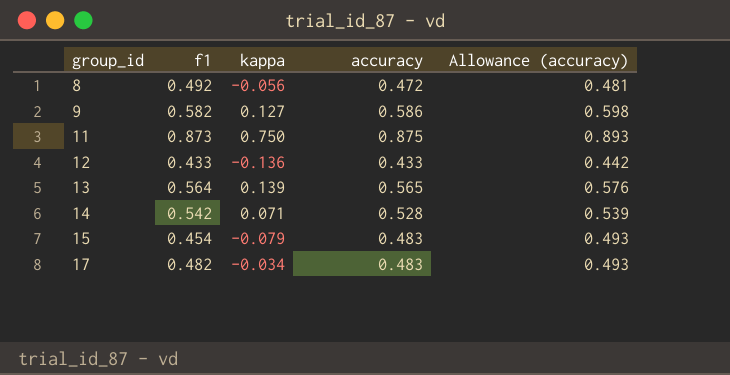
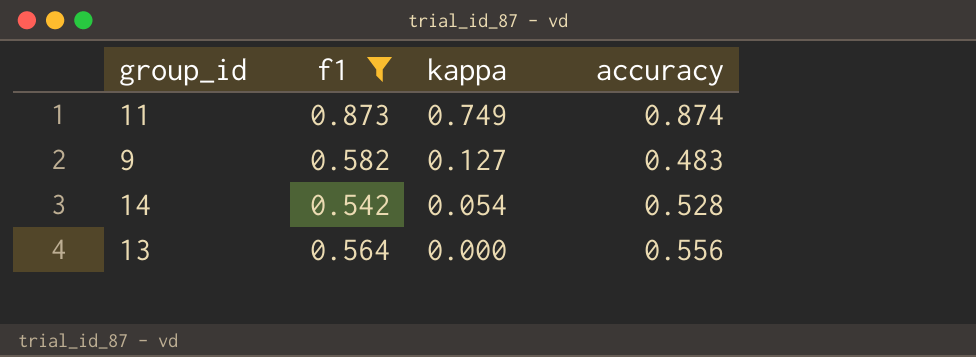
filter: none -> f1 >= 0.542
row order: group_id ascending -> kappa descending
column Allowance (accuracy) | formula: [accuracy] * 1.02 -> none
11 | kappa: 0.750 -> 0.749
11 | accuracy: 0.875 -> 0.874
9 | accuracy: 0.586 -> 0.483
14 | kappa: 0.071 -> 0.054
13 | kappa: 0.139 -> 0.000
13 | accuracy: 0.565 -> 0.556

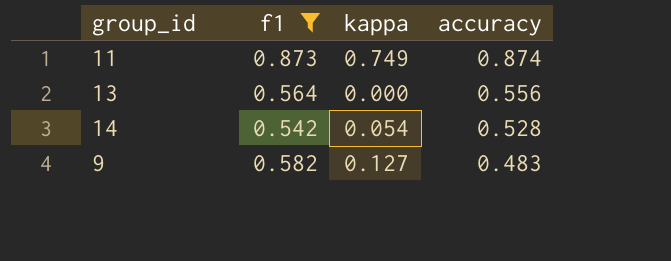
row order: kappa descending -> accuracy descending

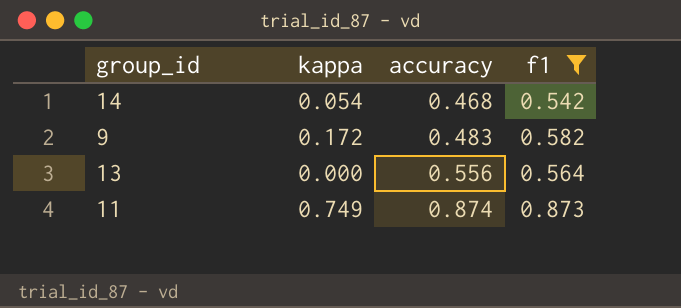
row order: accuracy descending -> accuracy ascending
column f1 | position: 2 -> 4
14 | accuracy: 0.528 -> 0.468
9 | kappa: 0.127 -> 0.172

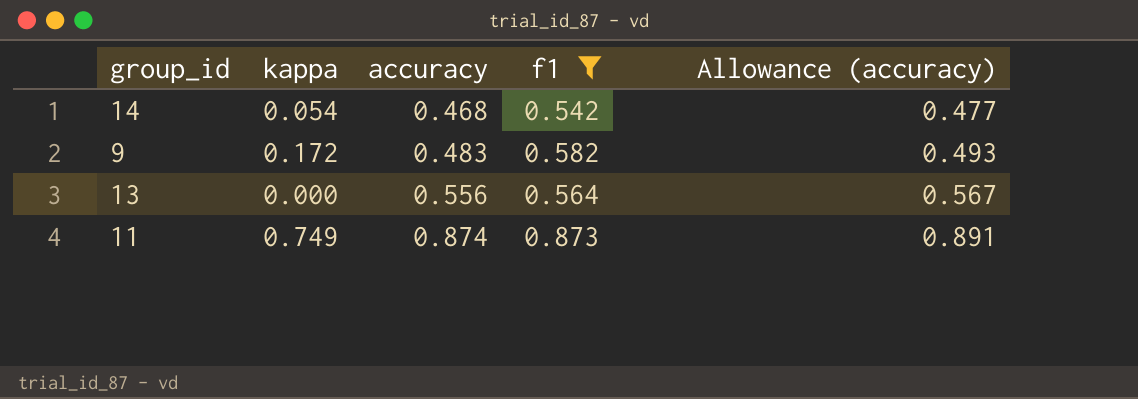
column Allowance (accuracy) | formula: none -> [accuracy] * 1.02

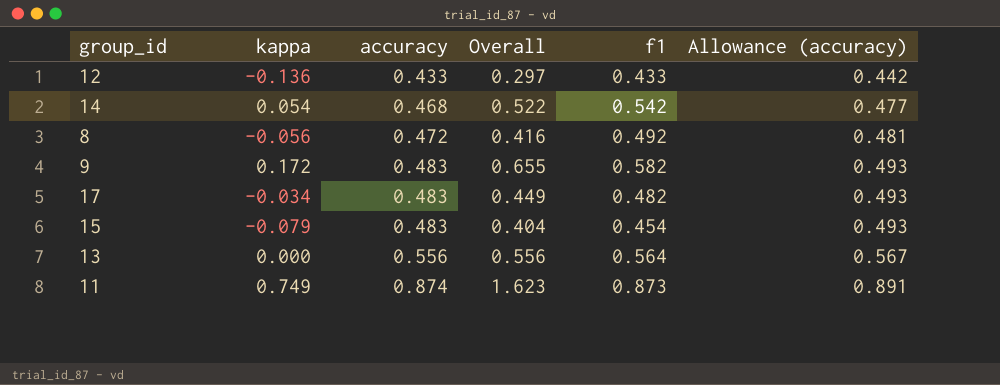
filter: f1 >= 0.542 -> none
column Overall | formula: none -> [kappa] + [accuracy]

